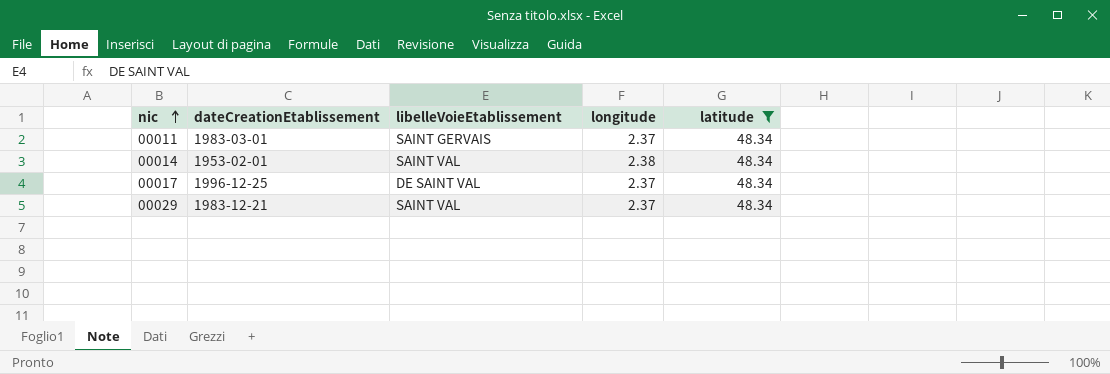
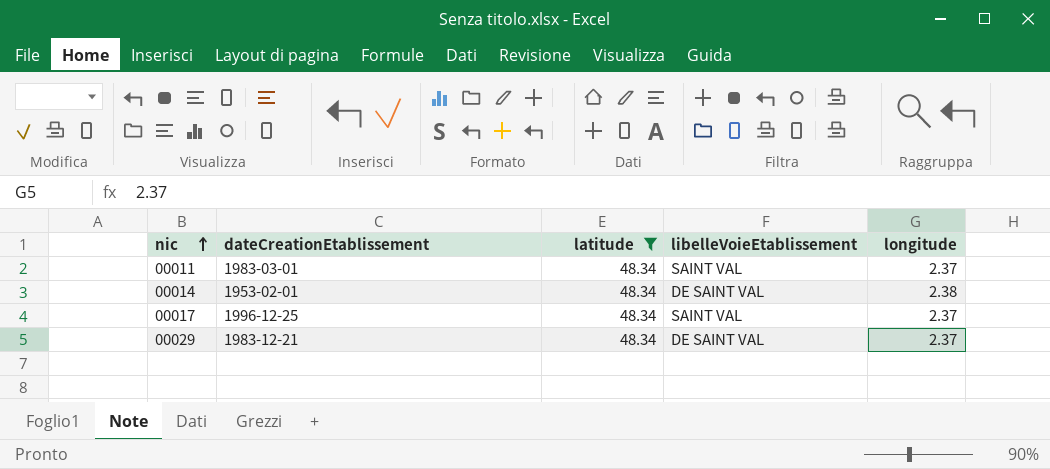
column latitude | position: 5 -> 3
00011 | libelleVoieEtablissement: SAINT GERVAIS -> SAINT VAL
00014 | libelleVoieEtablissement: SAINT VAL -> DE SAINT VAL
00017 | libelleVoieEtablissement: DE SAINT VAL -> SAINT VAL
00029 | libelleVoieEtablissement: SAINT VAL -> DE SAINT VAL

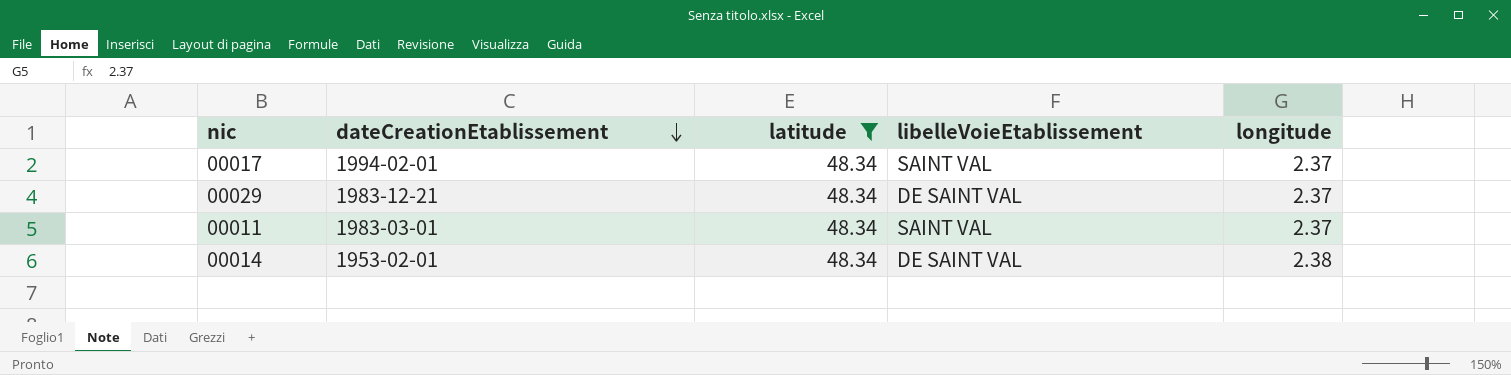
row order: nic ascending -> dateCreationEtablissement descending
00017 | dateCreationEtablissement: 1996-12-25 -> 1994-02-01

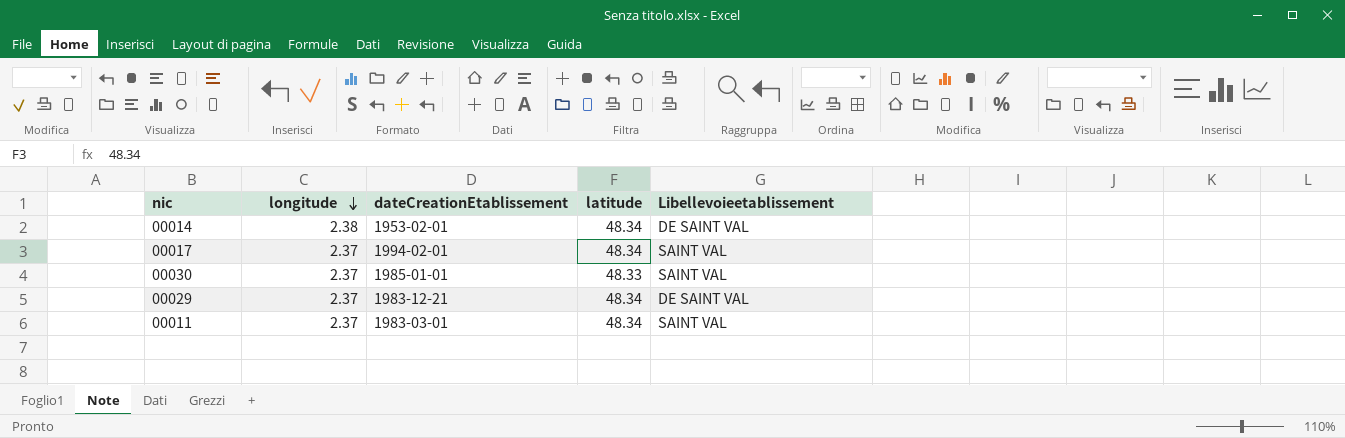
filter: latitude = 48.34 -> none
row order: dateCreationEtablissement descending -> longitude descending
column longitude | position: 5 -> 2
column name: libelleVoieEtablissement -> Libellevoieetablissement

